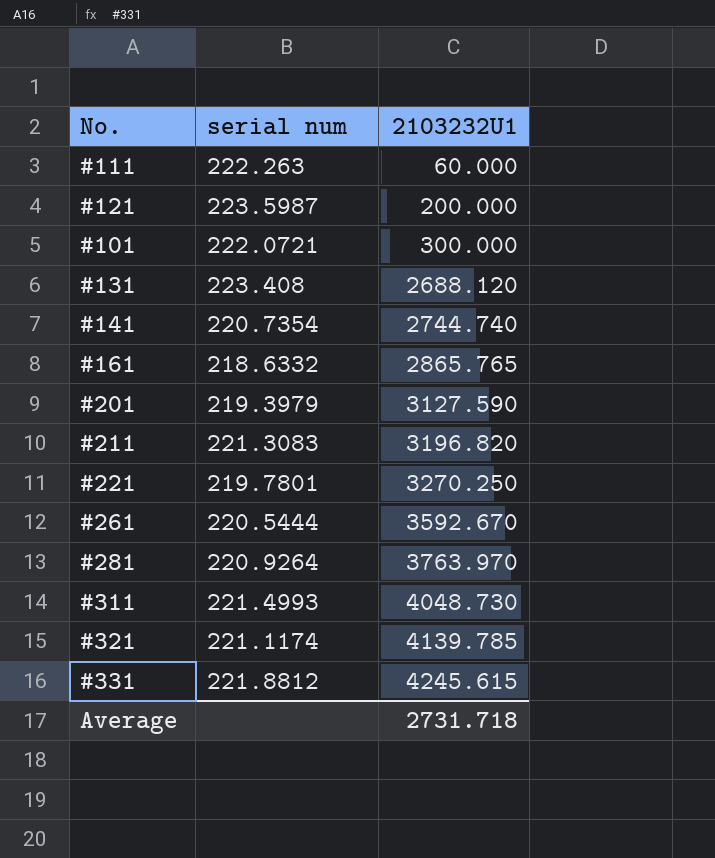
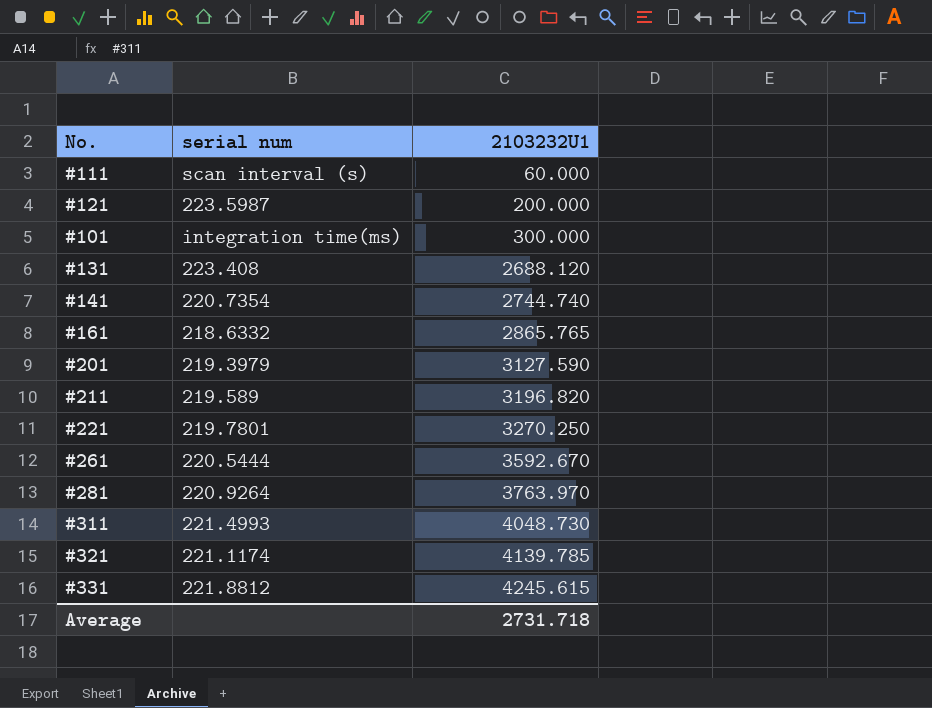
#111 | serial num: 222.263 -> scan interval (s)
#101 | serial num: 222.0721 -> integration time(ms)
#211 | serial num: 221.3083 -> 219.589

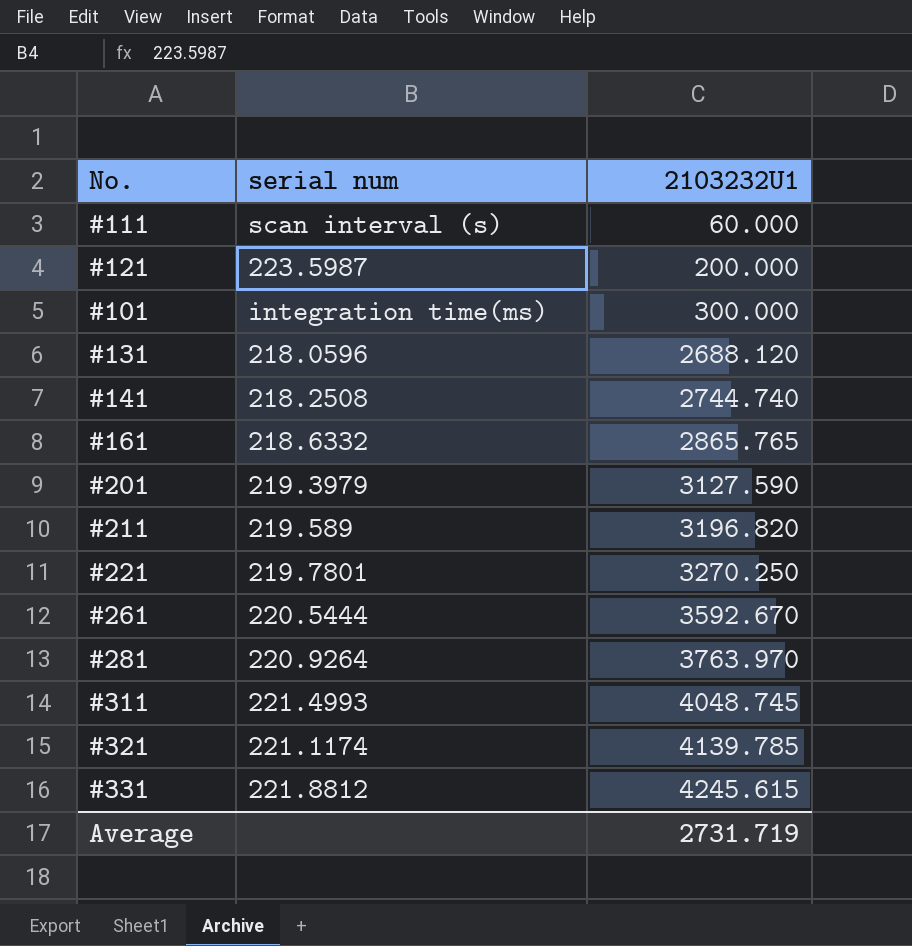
#131 | serial num: 223.408 -> 218.0596
#141 | serial num: 220.7354 -> 218.2508
#311 | 2103232U1: 4048.730 -> 4048.745
Average | 2103232U1: 2731.718 -> 2731.719

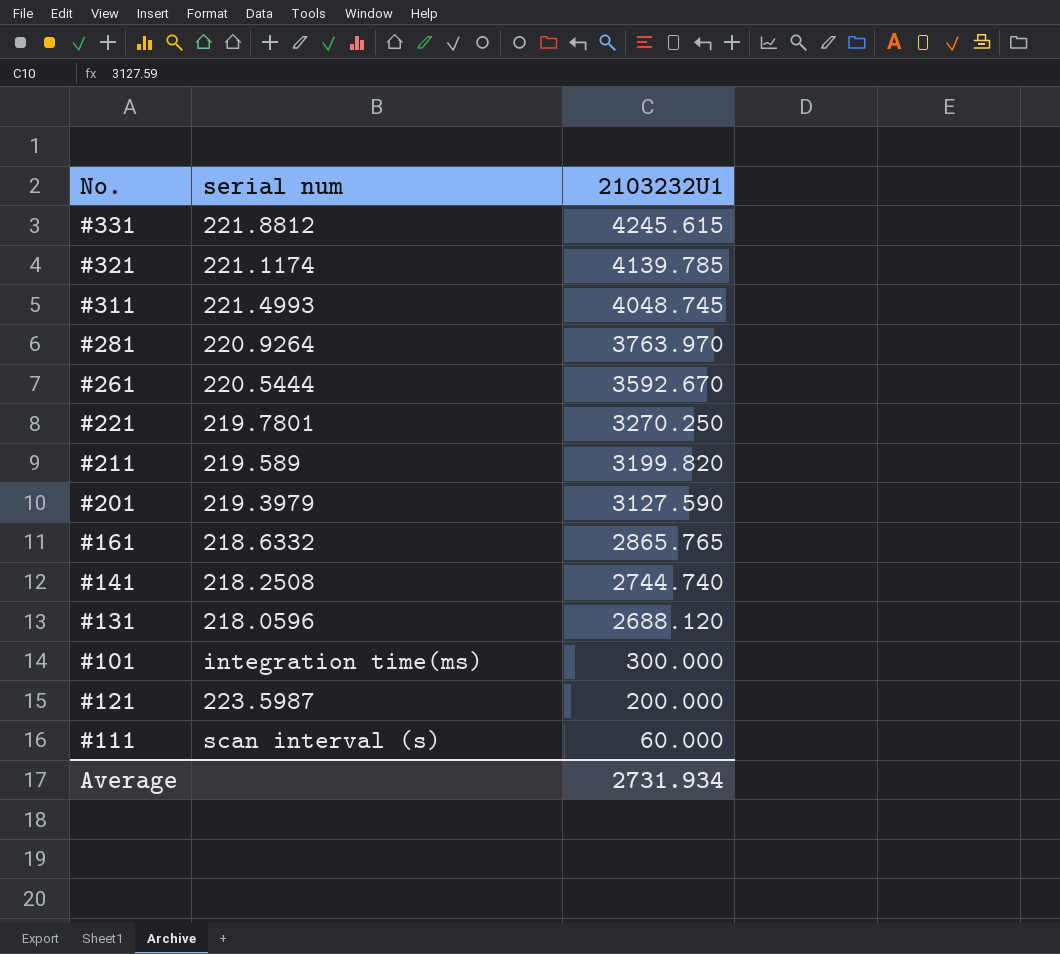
row order: 2103232U1 ascending -> 2103232U1 descending
#211 | 2103232U1: 3196.820 -> 3199.820
Average | 2103232U1: 2731.719 -> 2731.934

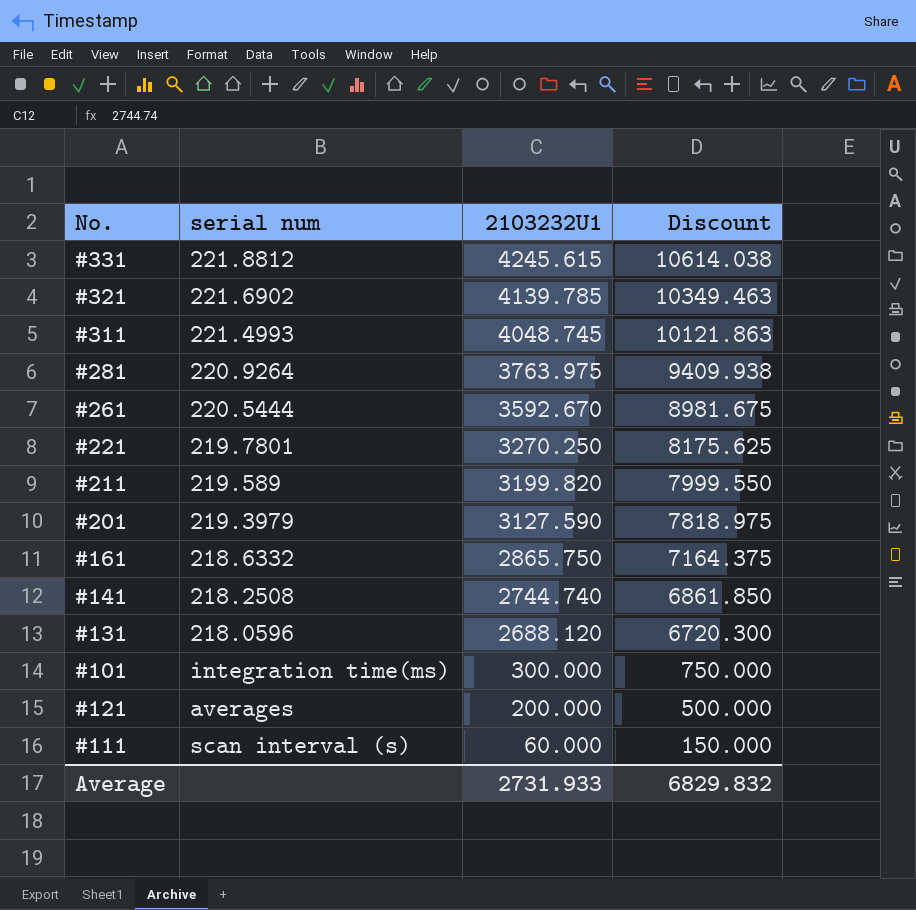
column Discount | formula: none -> [2103232U1] * 2.5
#321 | serial num: 221.1174 -> 221.6902
#281 | 2103232U1: 3763.970 -> 3763.975
#161 | 2103232U1: 2865.765 -> 2865.750
#121 | serial num: 223.5987 -> averages
Average | 2103232U1: 2731.934 -> 2731.933

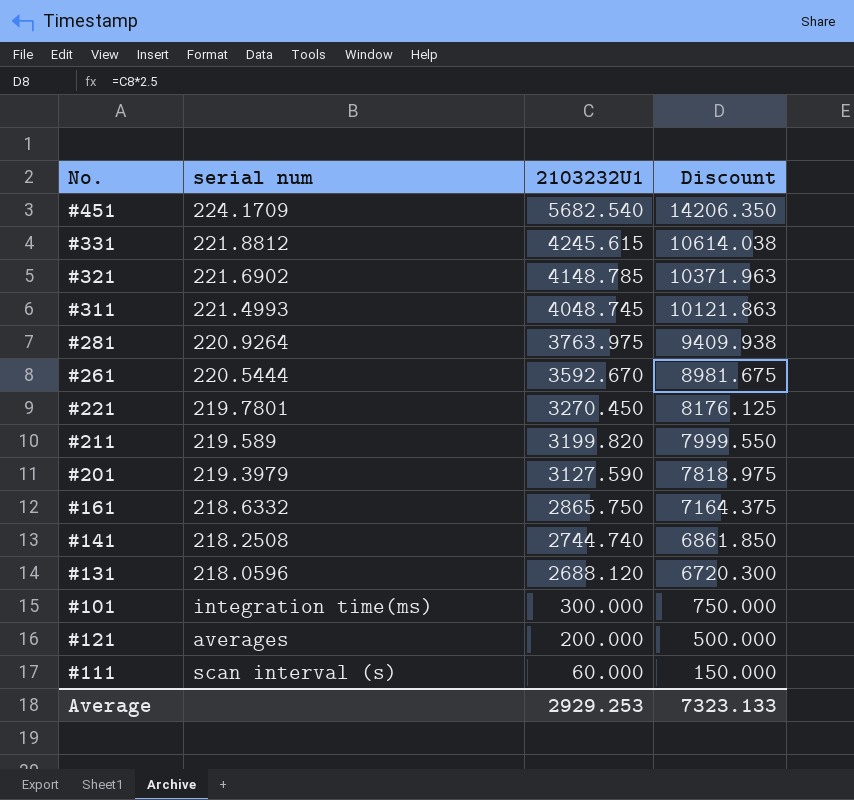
row #451: none -> 224.1709 | 5682.540 | 14206.350
#321 | 2103232U1: 4139.785 -> 4148.785
#321 | Discount: 10349.463 -> 10371.963
#221 | 2103232U1: 3270.250 -> 3270.450
#221 | Discount: 8175.625 -> 8176.125
Average | 2103232U1: 2731.933 -> 2929.253
Average | Discount: 6829.832 -> 7323.133

